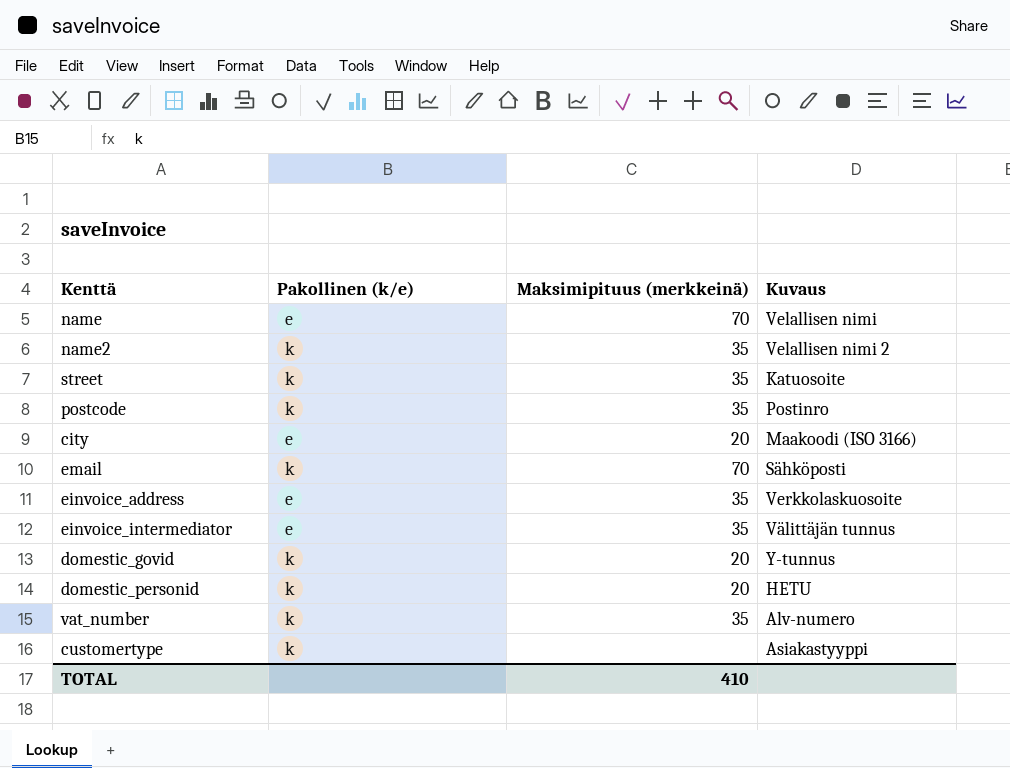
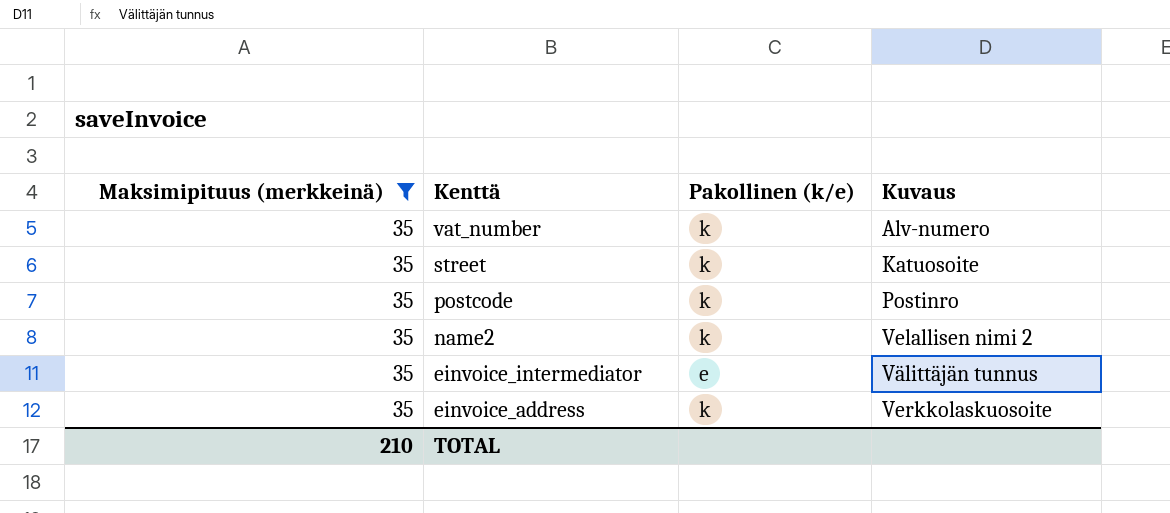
filter: none -> Maksimipituus (merkkeinä) = 35
row order: none -> Kenttä descending
column Maksimipituus (merkkeinä) | position: 3 -> 1
einvoice_address | Pakollinen (k/e): e -> k
TOTAL | Maksimipituus (merkkeinä): 410 -> 210

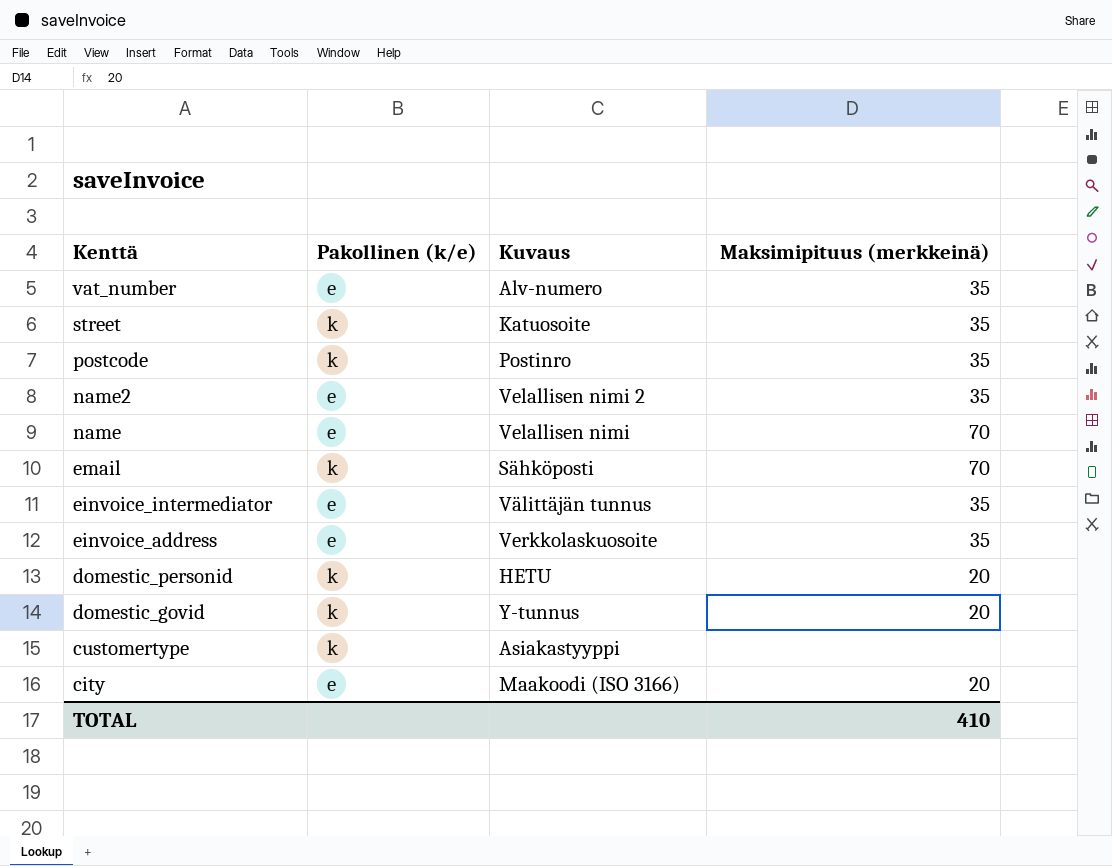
filter: Maksimipituus (merkkeinä) = 35 -> none
column Maksimipituus (merkkeinä) | position: 1 -> 4
vat_number | Pakollinen (k/e): k -> e
name2 | Pakollinen (k/e): k -> e
einvoice_address | Pakollinen (k/e): k -> e
TOTAL | Maksimipituus (merkkeinä): 210 -> 410

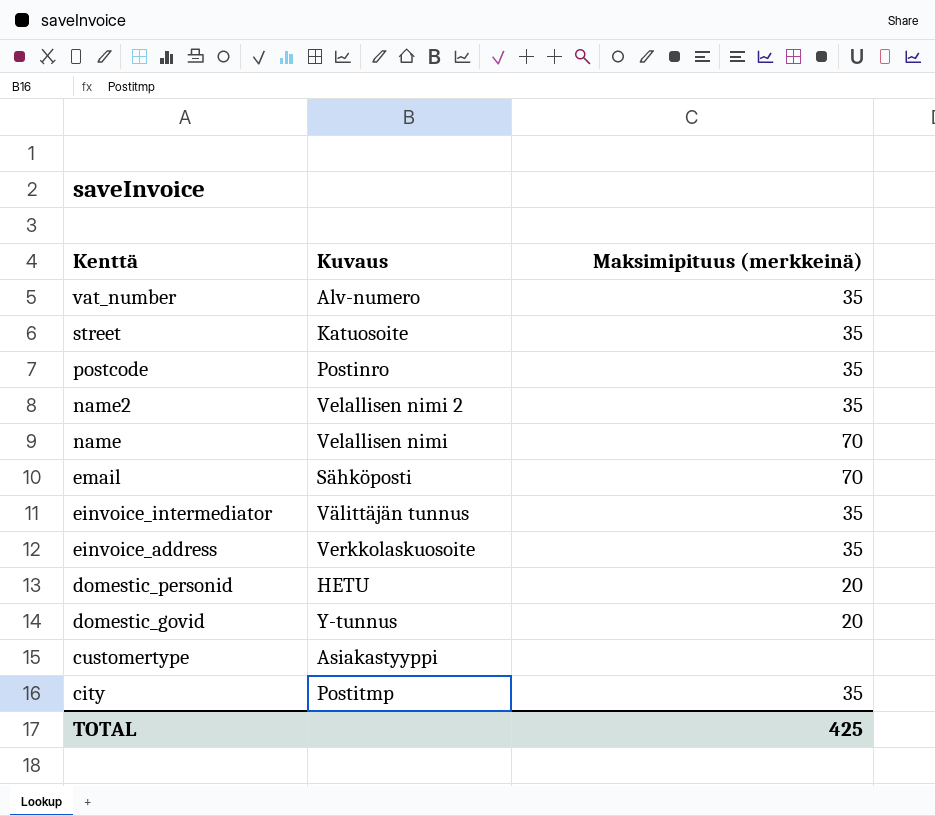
column Pakollinen (k/e) | position: 2 -> none
city | Kuvaus: Maakoodi (ISO 3166) -> Postitmp
city | Maksimipituus (merkkeinä): 20 -> 35
TOTAL | Maksimipituus (merkkeinä): 410 -> 425

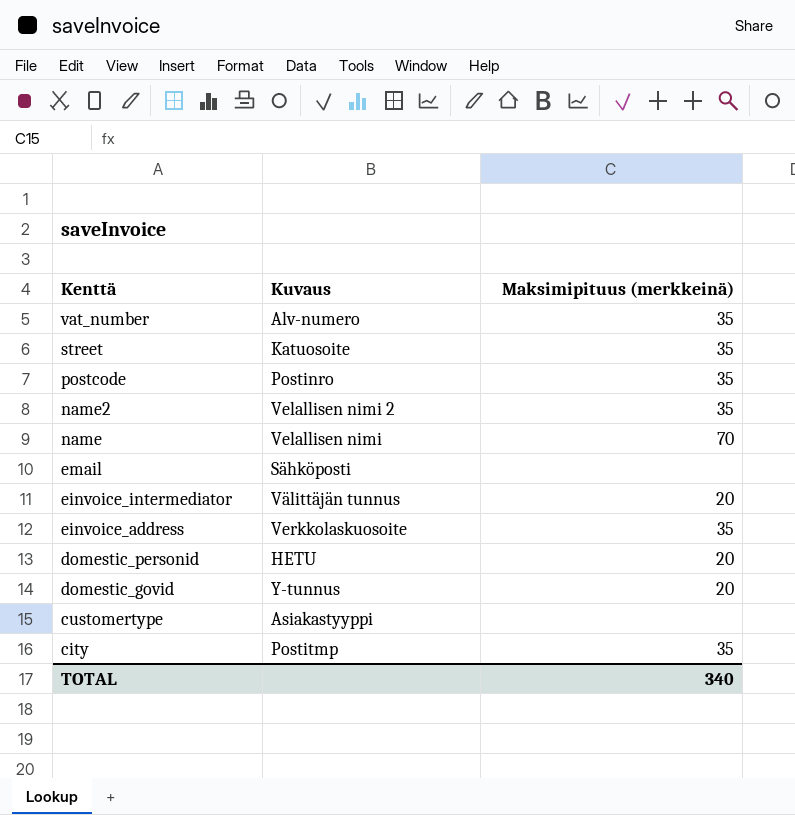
email | Maksimipituus (merkkeinä): 70 -> none
einvoice_intermediator | Maksimipituus (merkkeinä): 35 -> 20
TOTAL | Maksimipituus (merkkeinä): 425 -> 340

